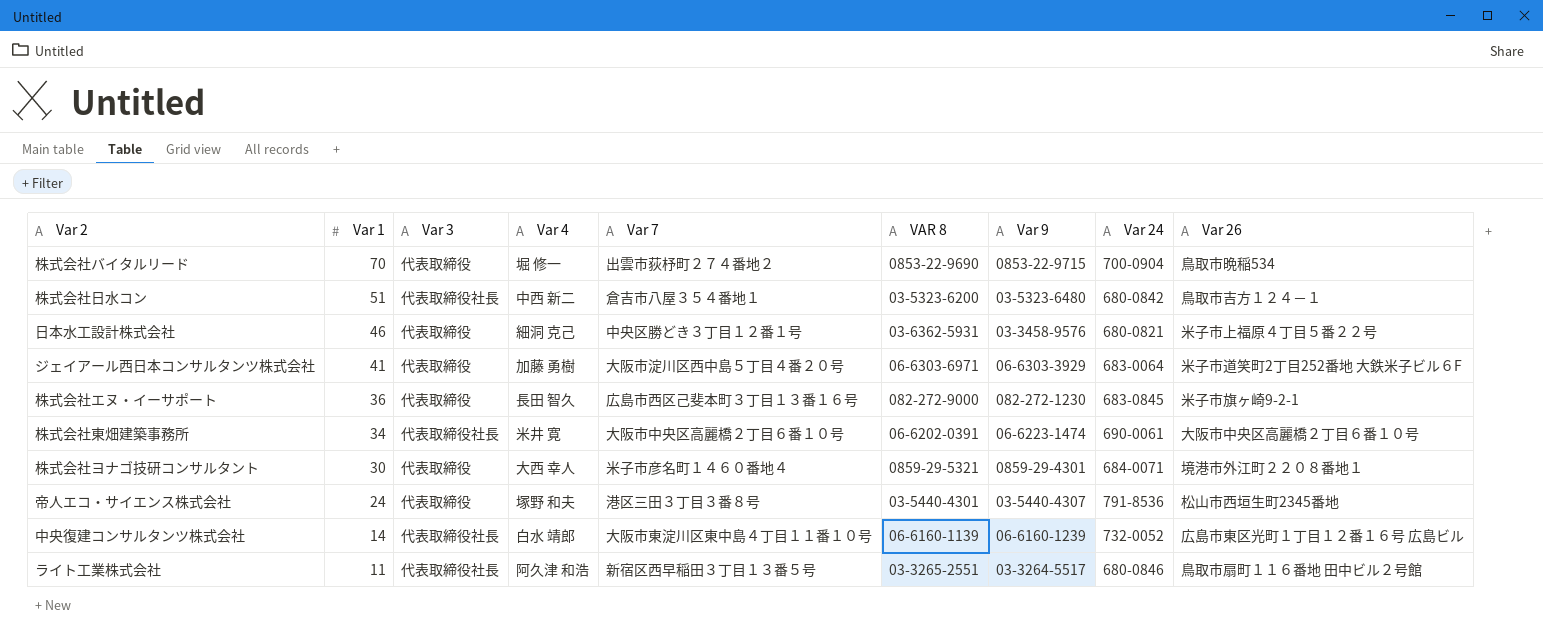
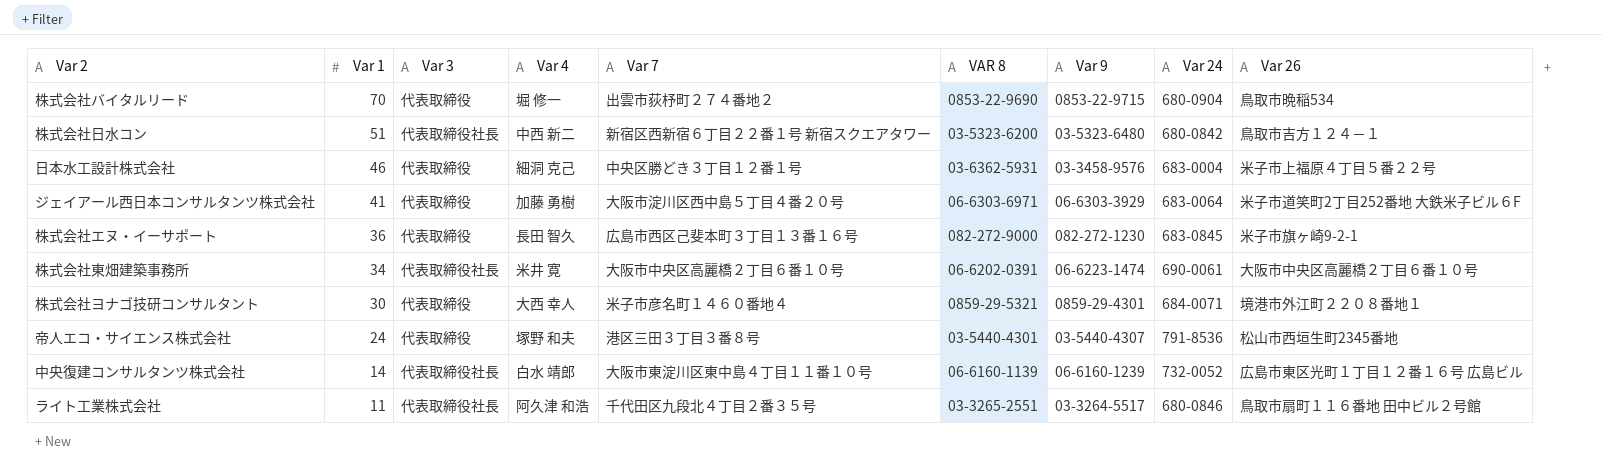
株式会社バイタルリード | Var 24: 700-0904 -> 680-0904
株式会社日水コン | Var 7: 倉吉市八屋３５４番地１ -> 新宿区西新宿６丁目２２番１号 新宿スクエアタワー
日本水工設計株式会社 | Var 24: 680-0821 -> 683-0004
ライト工業株式会社 | Var 7: 新宿区西早稲田３丁目１３番５号 -> 千代田区九段北４丁目２番３５号

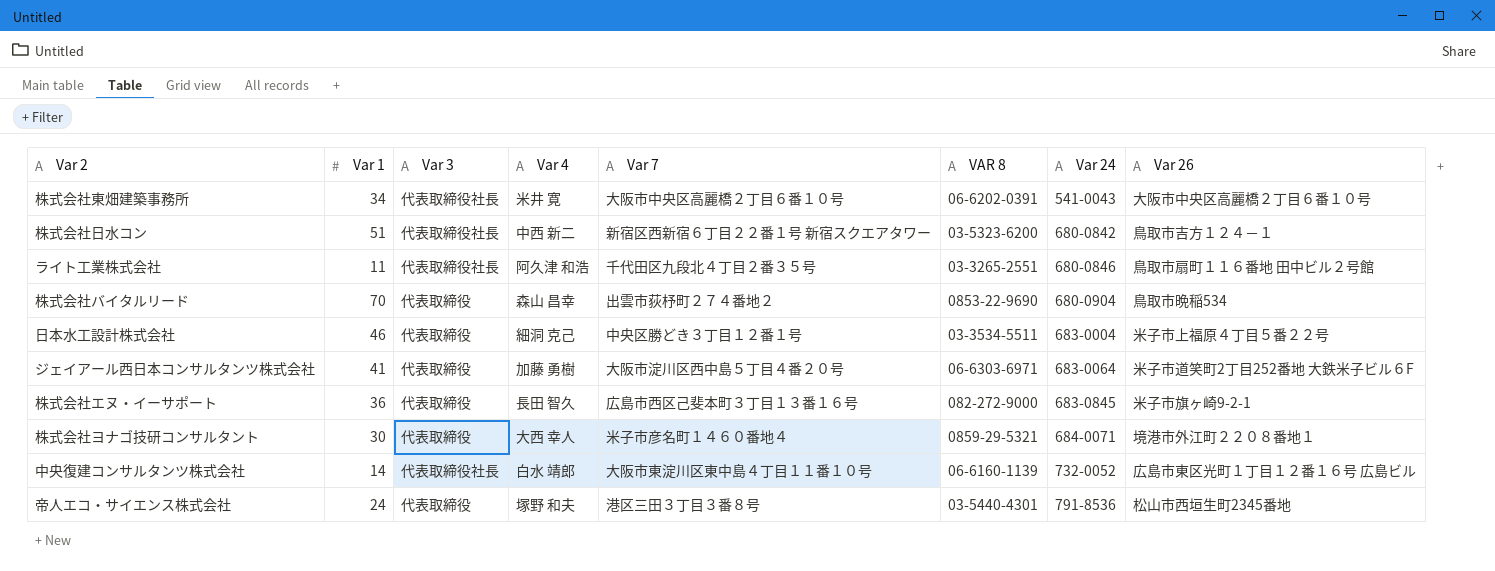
row order: Var 1 descending -> Var 24 ascending
column Var 9 | position: 7 -> none
株式会社東畑建築事務所 | Var 24: 690-0061 -> 541-0043
株式会社バイタルリード | Var 4: 堀 修一 -> 森山 昌幸
日本水工設計株式会社 | VAR 8: 03-6362-5931 -> 03-3534-5511

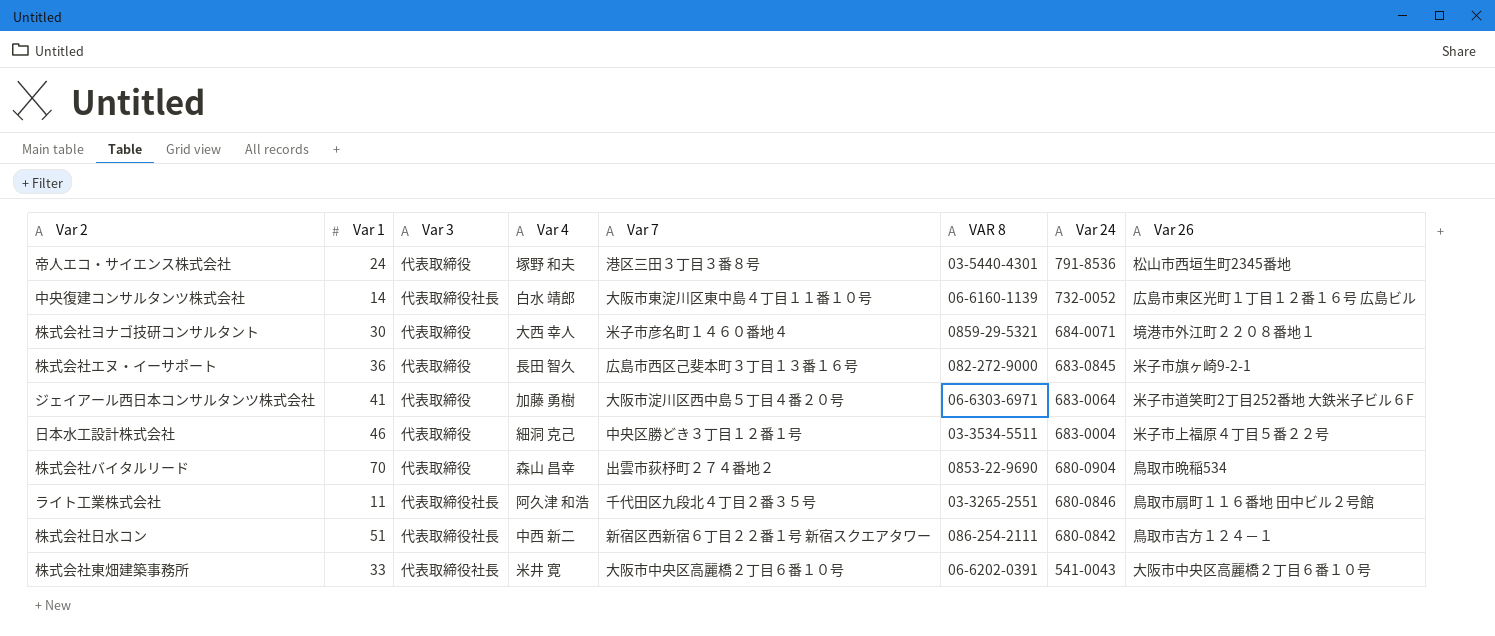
row order: Var 24 ascending -> Var 24 descending
株式会社日水コン | VAR 8: 03-5323-6200 -> 086-254-2111
株式会社東畑建築事務所 | Var 1: 34 -> 33

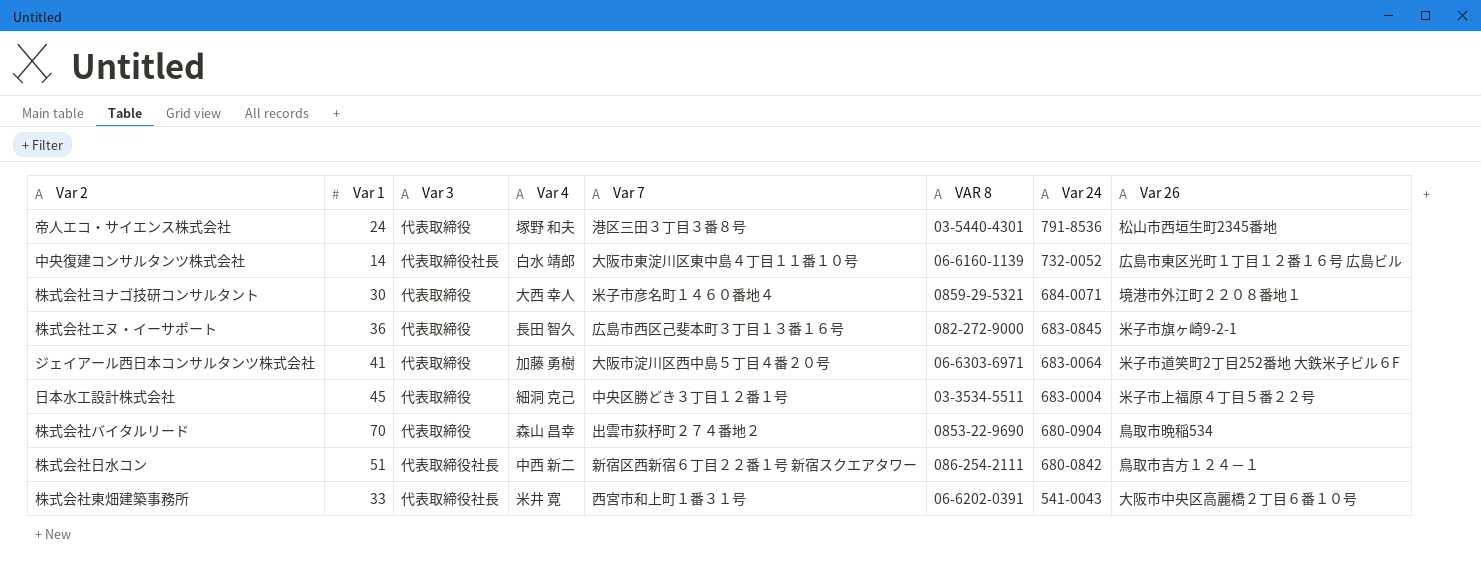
row ライト工業株式会社: 11 | 代表取締役社長 | 阿久津 和浩 | 千代田区九段北４丁目２番３５号 | 03-3265-2551 | 680-0846 | 鳥取市扇町１１６番地 田中ビル２号館 -> none
日本水工設計株式会社 | Var 1: 46 -> 45
株式会社東畑建築事務所 | Var 7: 大阪市中央区高麗橋２丁目６番１０号 -> 西宮市和上町１番３１号

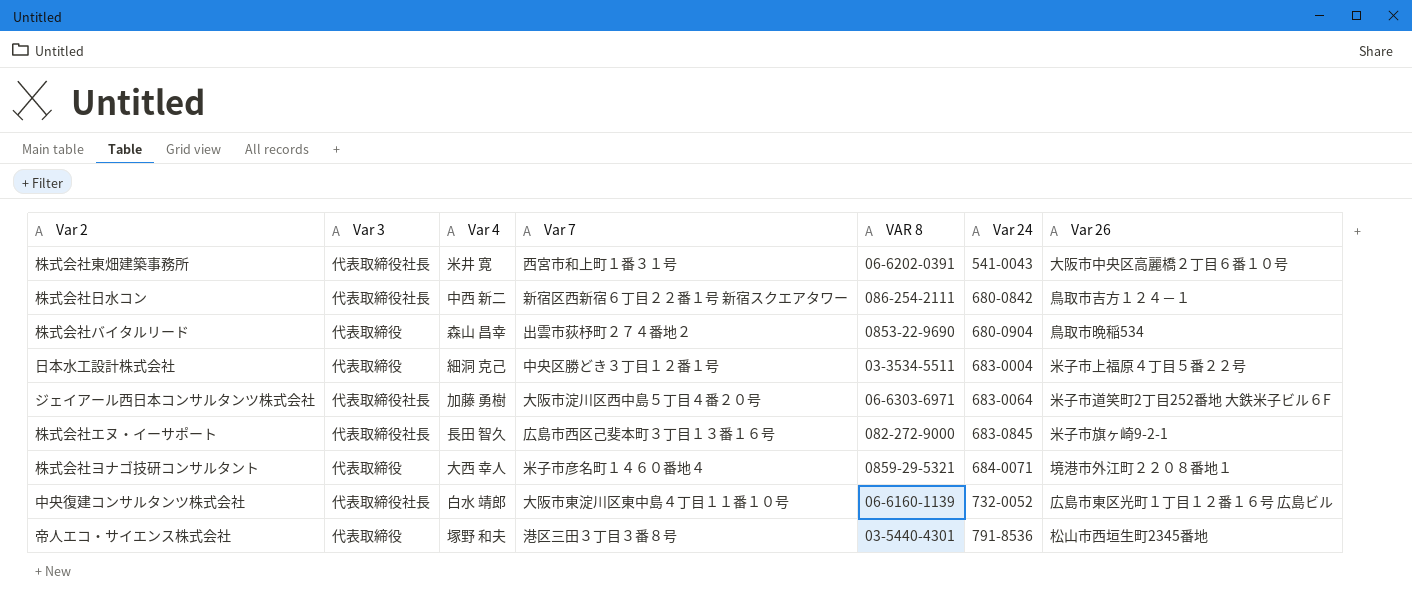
row order: Var 24 descending -> Var 24 ascending
column Var 1 | position: 2 -> none
ジェイアール西日本コンサルタンツ株式会社 | Var 3: 代表取締役 -> 代表取締役社長
株式会社エヌ・イーサポート | Var 3: 代表取締役 -> 代表取締役社長

